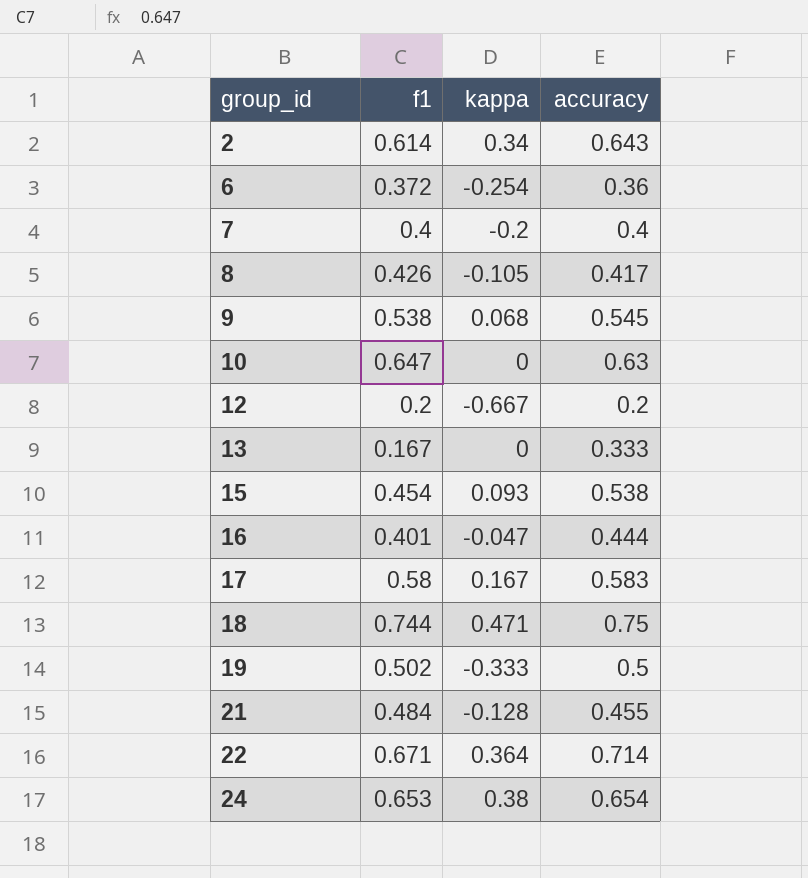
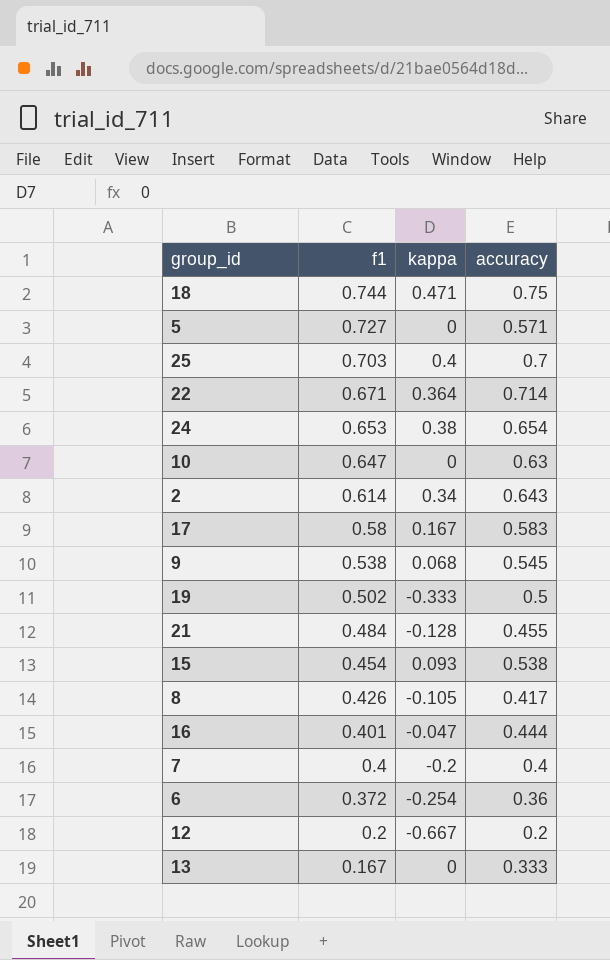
row order: group_id ascending -> f1 descending
row 5: none -> 0.727 | 0 | 0.571
row 25: none -> 0.703 | 0.4 | 0.7

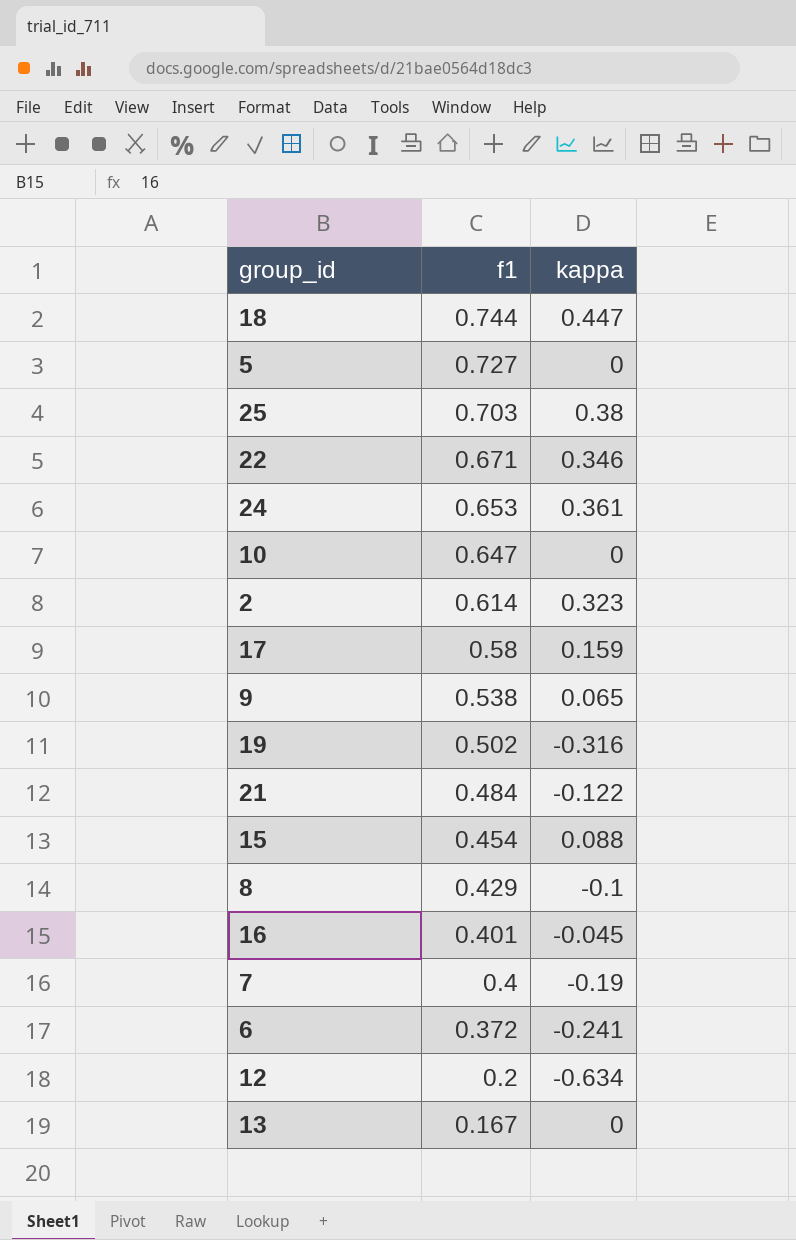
column accuracy | position: 4 -> none
18 | kappa: 0.471 -> 0.447
25 | kappa: 0.4 -> 0.38
22 | kappa: 0.364 -> 0.346
24 | kappa: 0.38 -> 0.361
2 | kappa: 0.34 -> 0.323
17 | kappa: 0.167 -> 0.159
9 | kappa: 0.068 -> 0.065
19 | kappa: -0.333 -> -0.316
21 | kappa: -0.128 -> -0.122
15 | kappa: 0.093 -> 0.088
8 | f1: 0.426 -> 0.429
8 | kappa: -0.105 -> -0.1
16 | kappa: -0.047 -> -0.045
7 | kappa: -0.2 -> -0.19
6 | kappa: -0.254 -> -0.241
12 | kappa: -0.667 -> -0.634

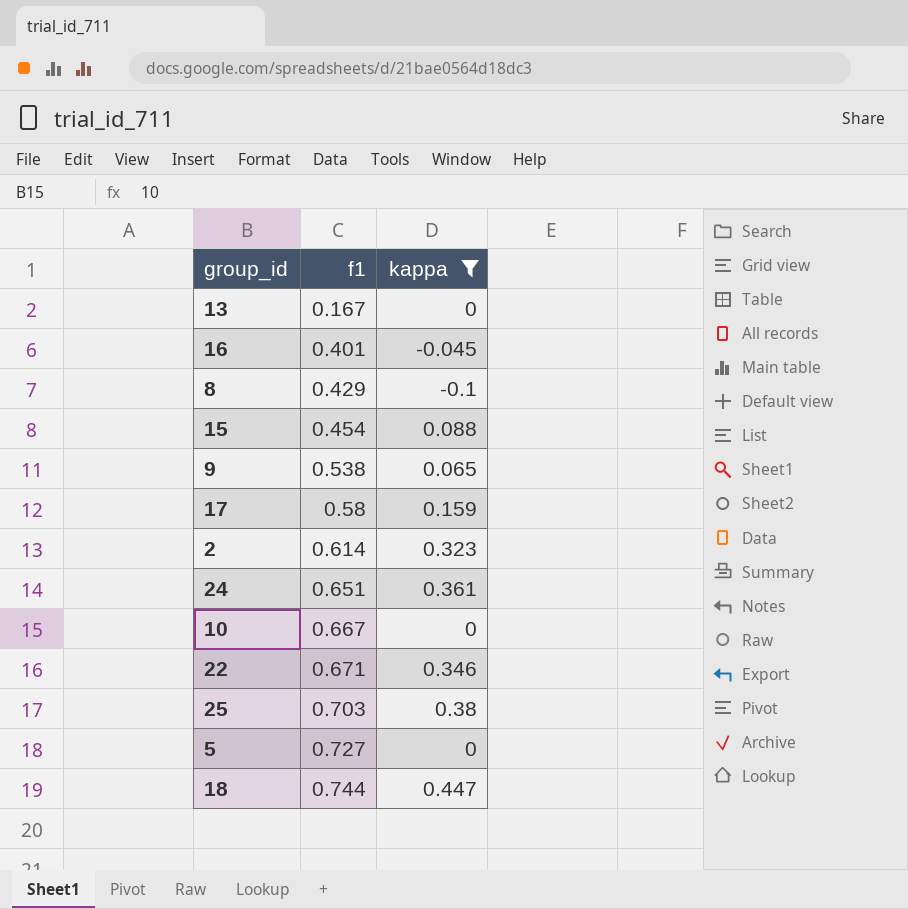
filter: none -> kappa >= -0.1
row order: f1 descending -> f1 ascending
24 | f1: 0.653 -> 0.651
10 | f1: 0.647 -> 0.667

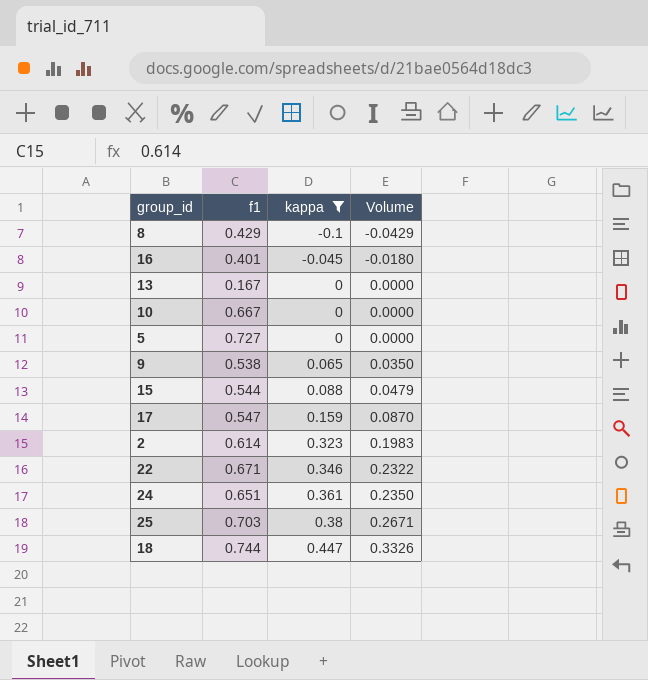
row order: f1 ascending -> kappa ascending
column Volume | formula: none -> [f1] * [kappa]
15 | f1: 0.454 -> 0.544
17 | f1: 0.58 -> 0.547

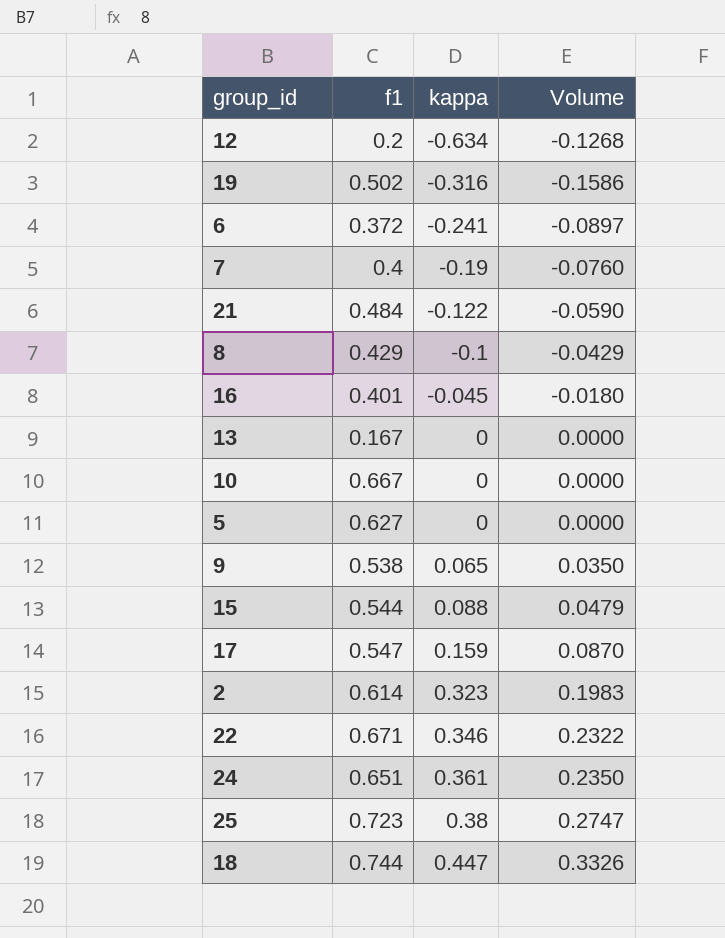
filter: kappa >= -0.1 -> none
5 | f1: 0.727 -> 0.627
25 | f1: 0.703 -> 0.723
25 | Volume: 0.2671 -> 0.2747

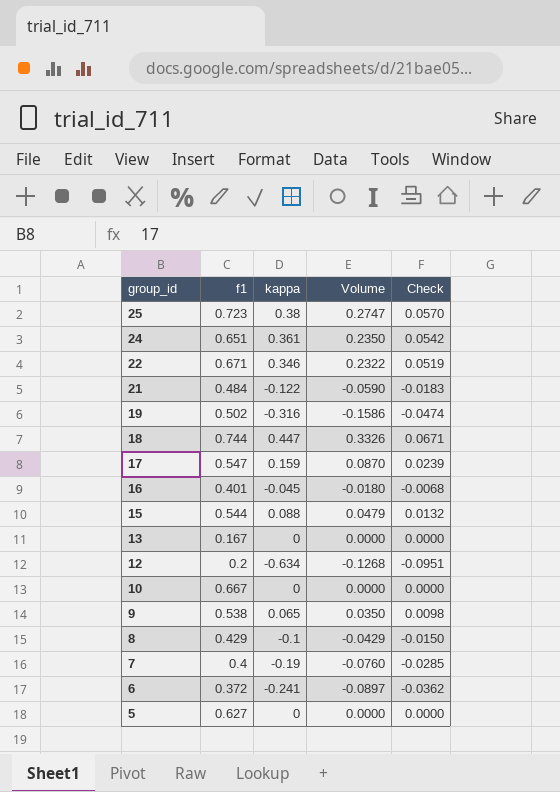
row order: kappa ascending -> group_id descending
column Check | formula: none -> [kappa] * 0.15
row 2: 0.614 | 0.323 | 0.1983 -> none

